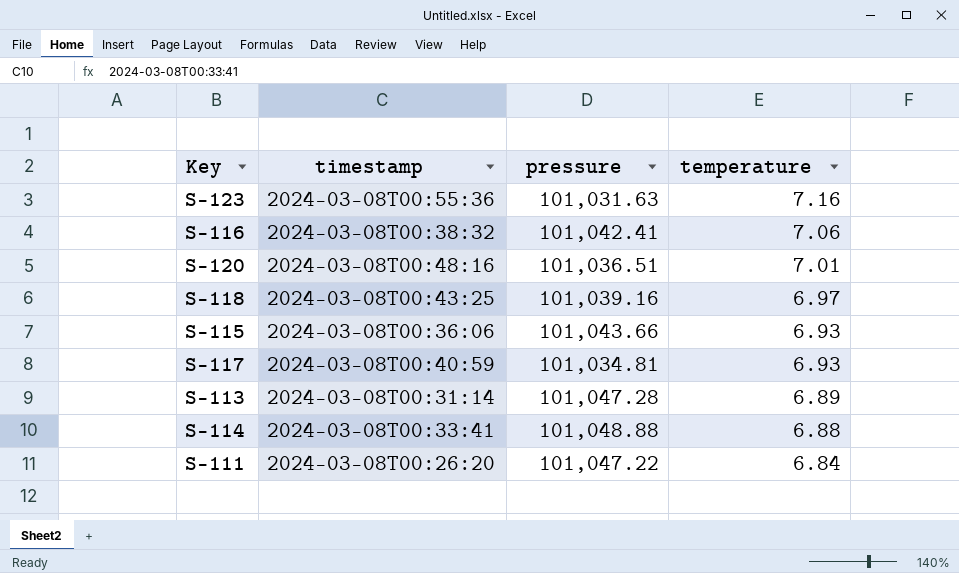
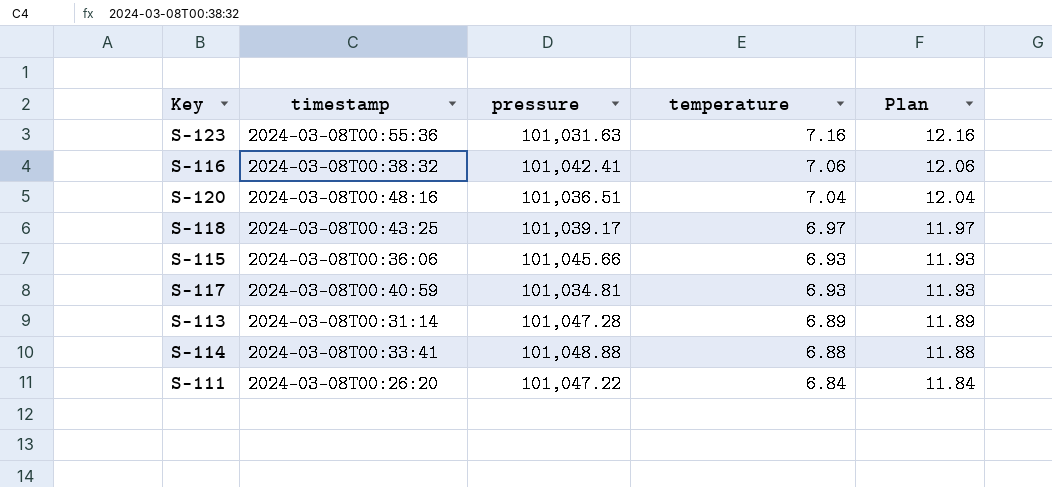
column Plan | formula: none -> [temperature] + 5
S-120 | temperature: 7.01 -> 7.04
S-118 | pressure: 101,039.16 -> 101,039.17
S-115 | pressure: 101,043.66 -> 101,045.66

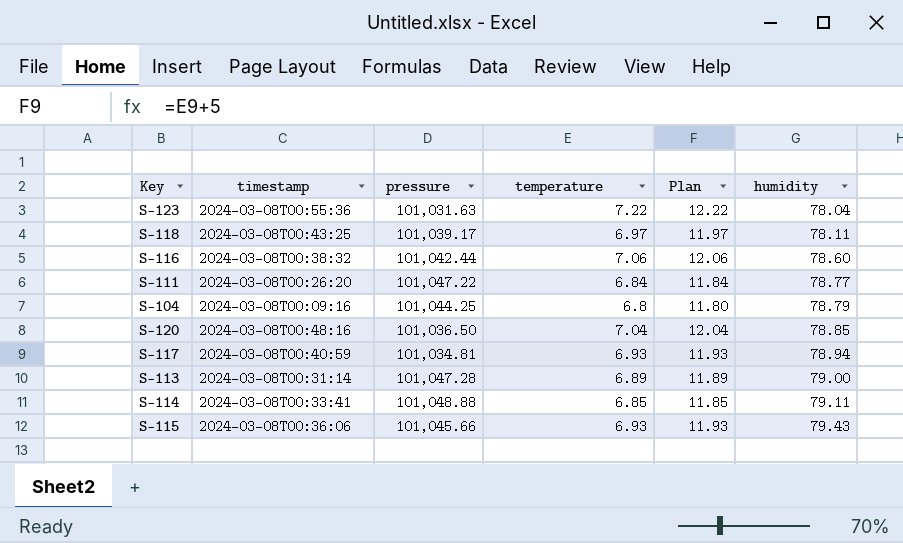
row order: temperature descending -> humidity ascending
column humidity | position: none -> 6
S-123 | temperature: 7.16 -> 7.22
S-123 | Plan: 12.16 -> 12.22
S-116 | pressure: 101,042.41 -> 101,042.44
row S-104: none -> 2024-03-08T00:09:16 | 101,044.25 | 6.8 | 11.80 | 78.79
S-120 | pressure: 101,036.51 -> 101,036.50
S-114 | temperature: 6.88 -> 6.85
S-114 | Plan: 11.88 -> 11.85

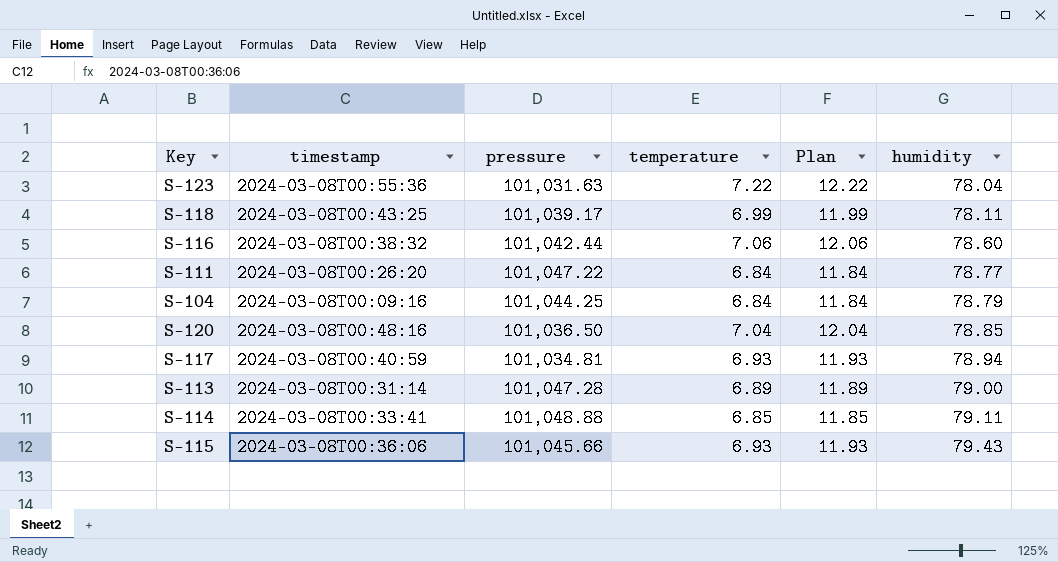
S-118 | temperature: 6.97 -> 6.99
S-118 | Plan: 11.97 -> 11.99
S-104 | temperature: 6.8 -> 6.84
S-104 | Plan: 11.80 -> 11.84

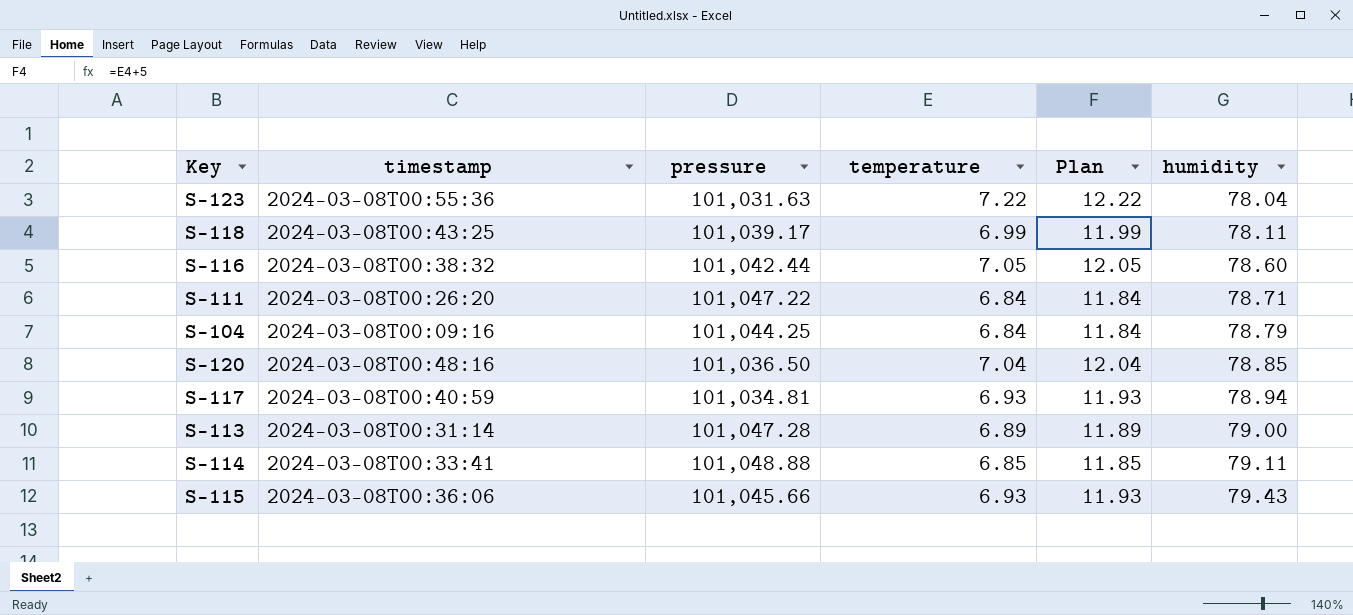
S-116 | temperature: 7.06 -> 7.05
S-116 | Plan: 12.06 -> 12.05
S-111 | humidity: 78.77 -> 78.71

